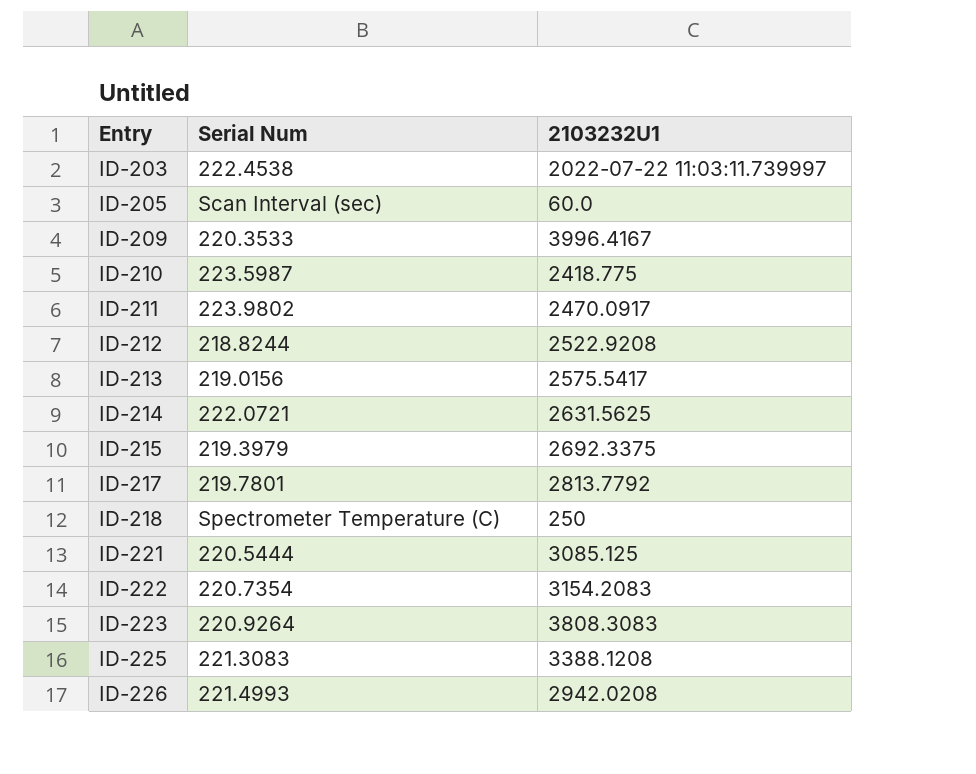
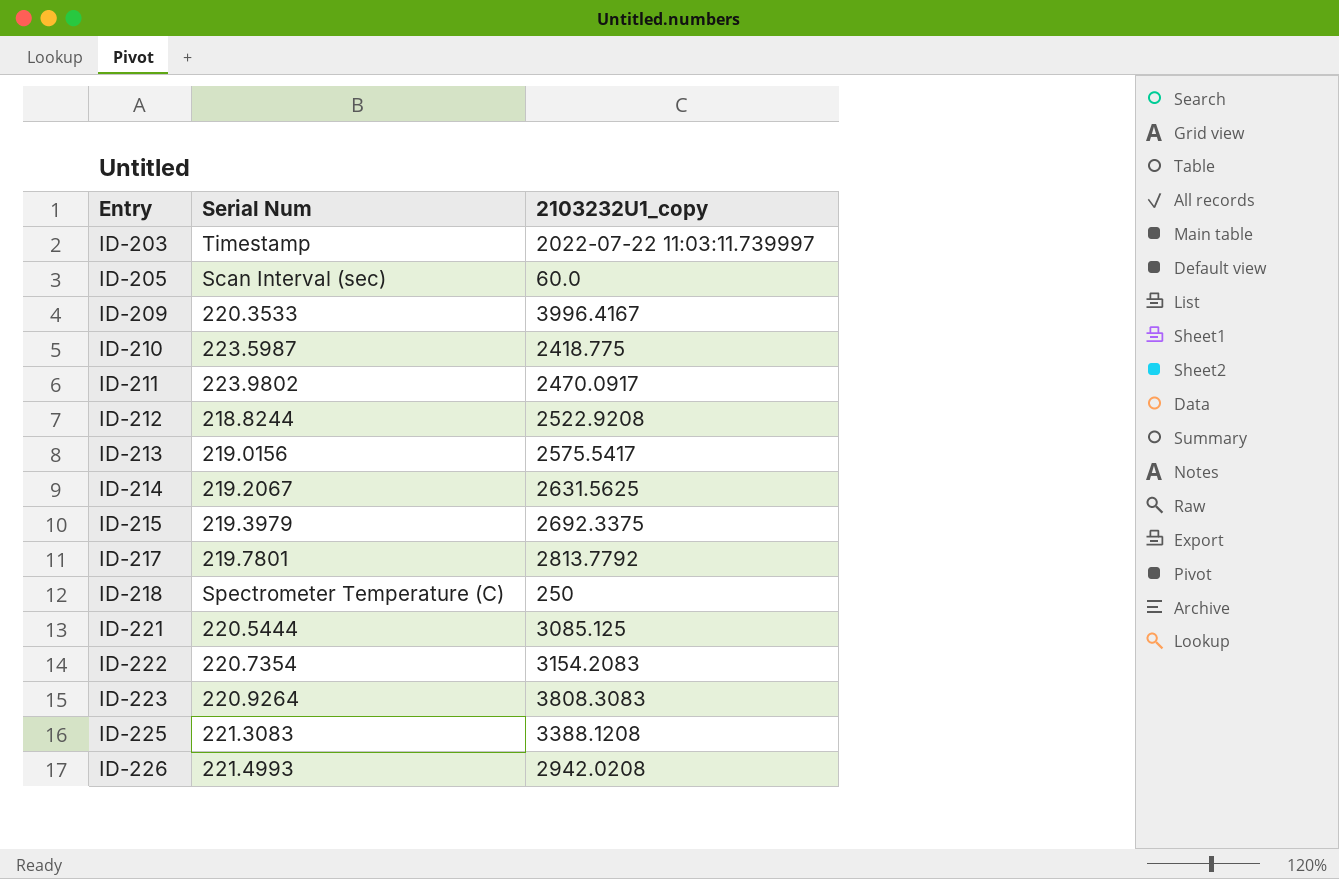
column name: 2103232U1 -> 2103232U1_copy
ID-203 | Serial Num: 222.4538 -> Timestamp
ID-214 | Serial Num: 222.0721 -> 219.2067

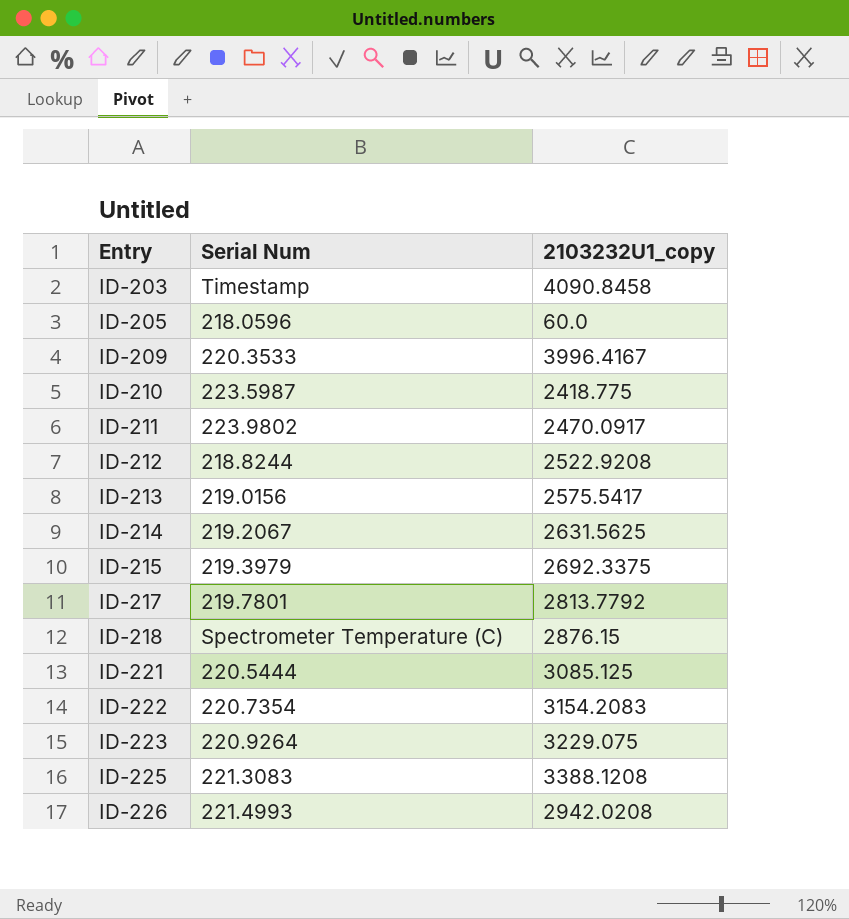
ID-203 | 2103232U1_copy: 2022-07-22 11:03:11.739997 -> 4090.8458
ID-205 | Serial Num: Scan Interval (sec) -> 218.0596
ID-218 | 2103232U1_copy: 250 -> 2876.15
ID-223 | 2103232U1_copy: 3808.3083 -> 3229.075

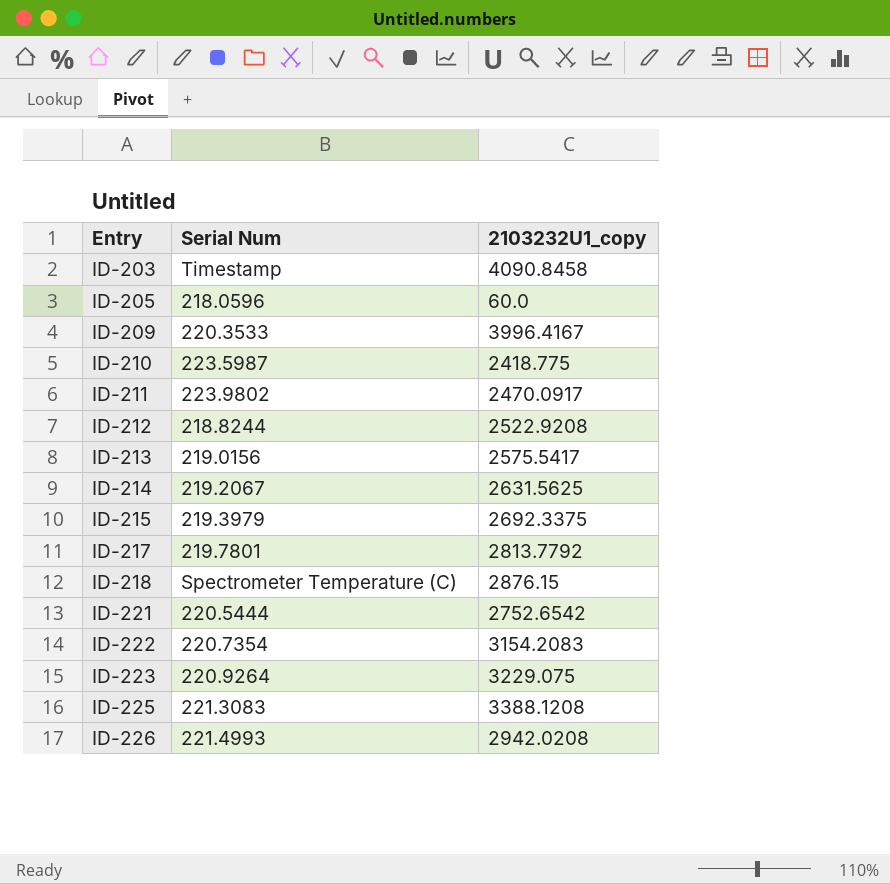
ID-221 | 2103232U1_copy: 3085.125 -> 2752.6542

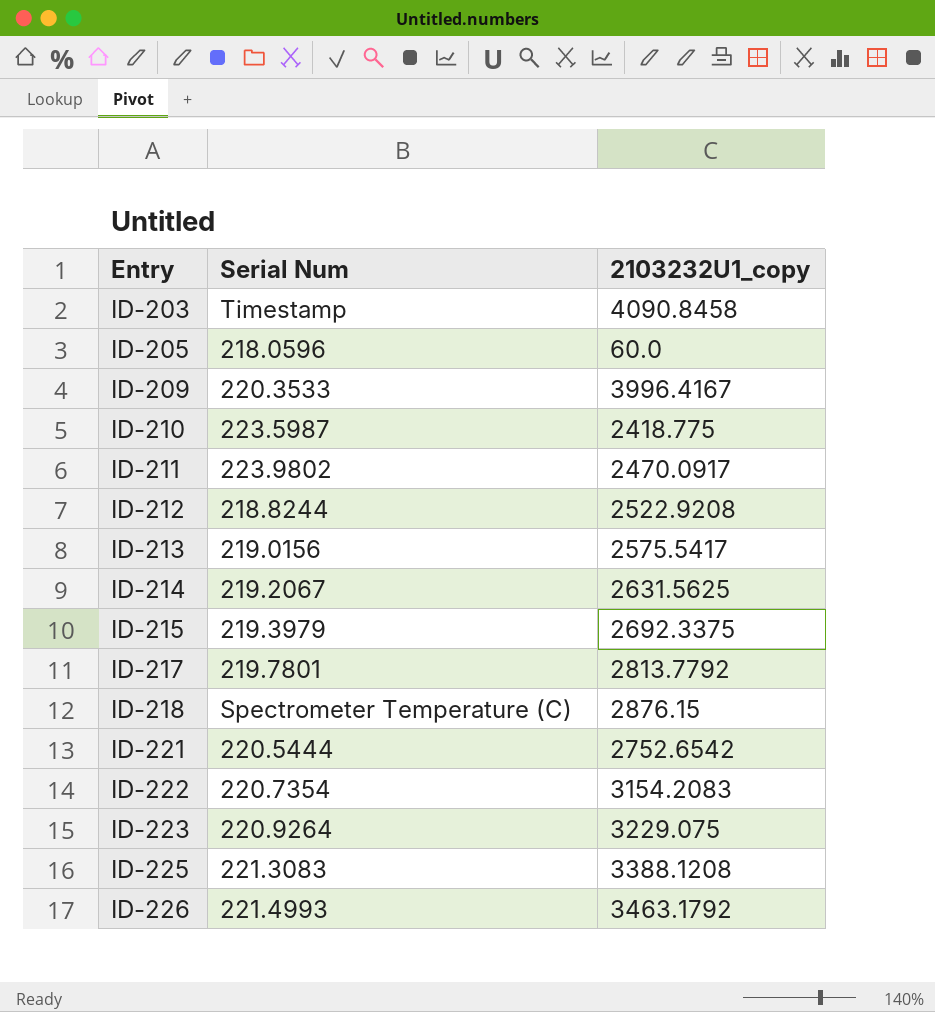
ID-226 | 2103232U1_copy: 2942.0208 -> 3463.1792

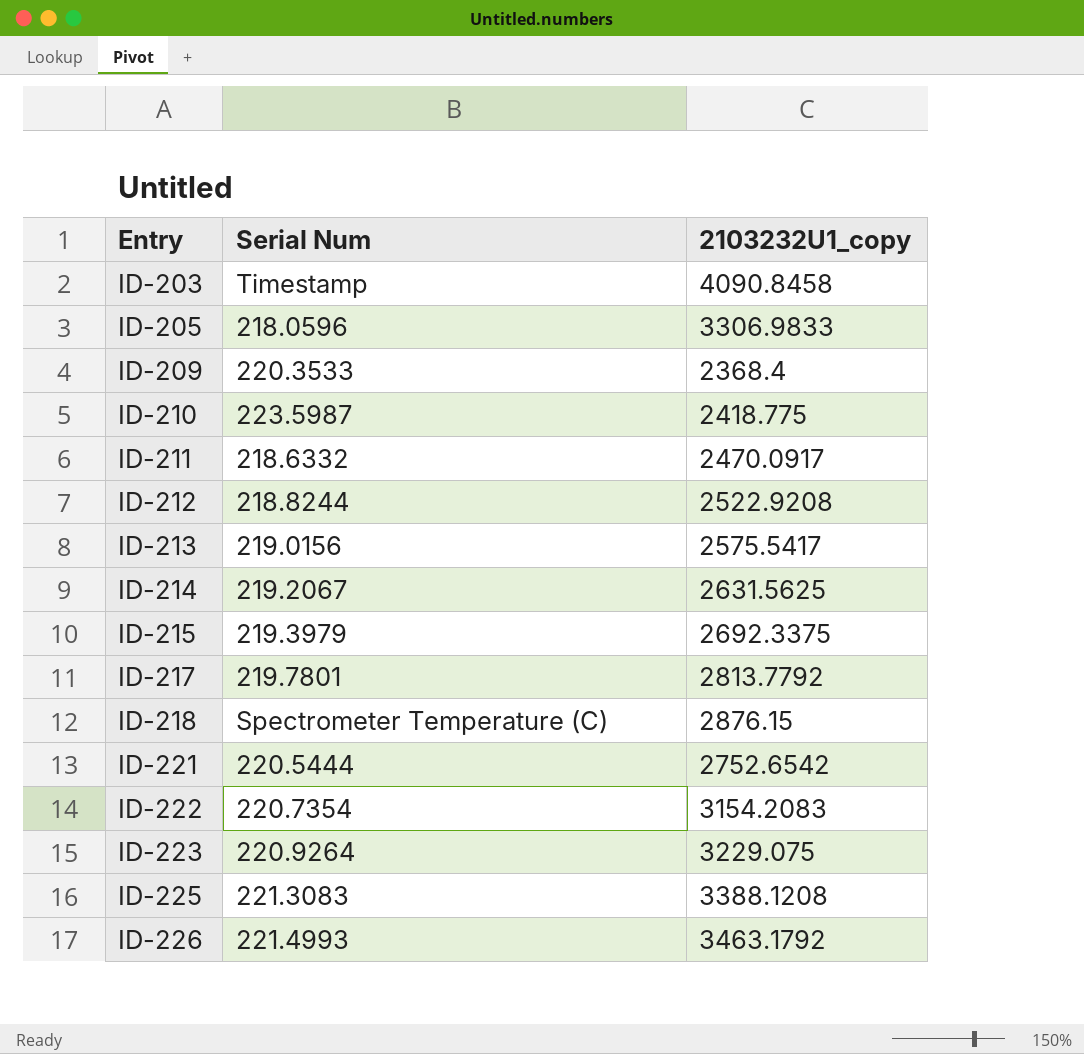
ID-205 | 2103232U1_copy: 60.0 -> 3306.9833
ID-209 | 2103232U1_copy: 3996.4167 -> 2368.4
ID-211 | Serial Num: 223.9802 -> 218.6332

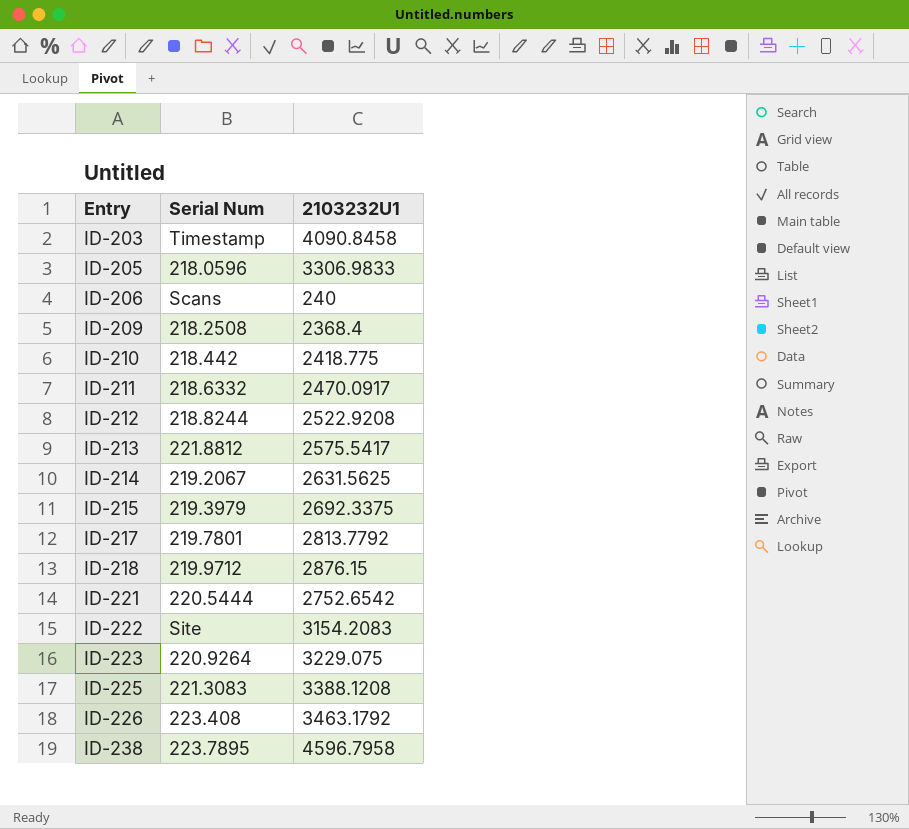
column name: 2103232U1_copy -> 2103232U1
row ID-206: none -> Scans | 240
ID-209 | Serial Num: 220.3533 -> 218.2508
ID-210 | Serial Num: 223.5987 -> 218.442
ID-213 | Serial Num: 219.0156 -> 221.8812
ID-218 | Serial Num: Spectrometer Temperature (C) -> 219.9712
ID-222 | Serial Num: 220.7354 -> Site
ID-226 | Serial Num: 221.4993 -> 223.408
row ID-238: none -> 223.7895 | 4596.7958

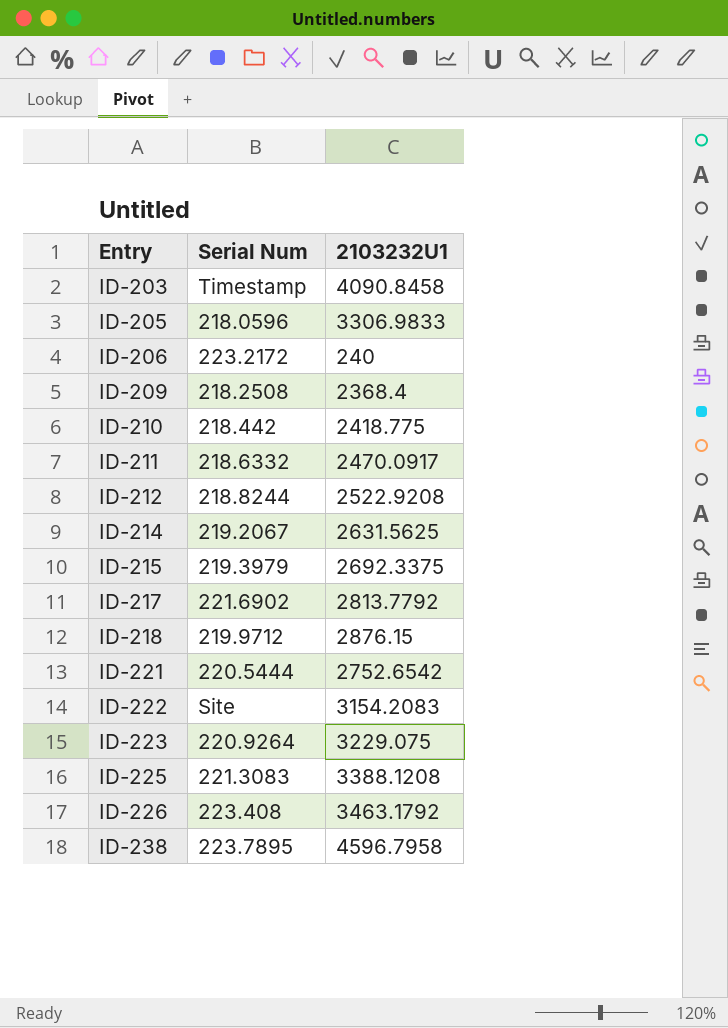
row ID-213: 221.8812 | 2575.5417 -> none
ID-206 | Serial Num: Scans -> 223.2172
ID-217 | Serial Num: 219.7801 -> 221.6902

